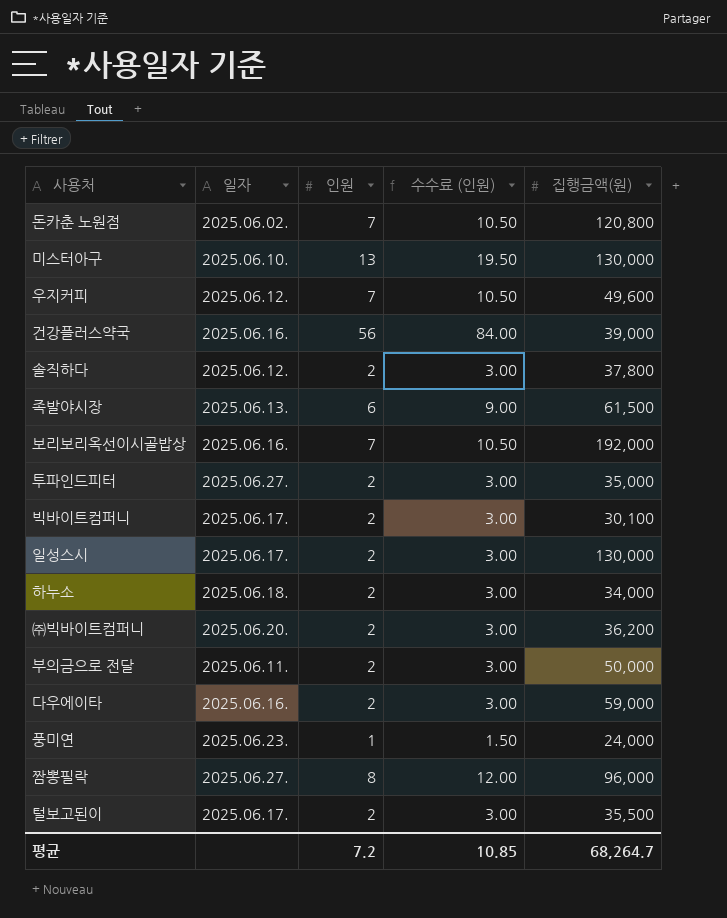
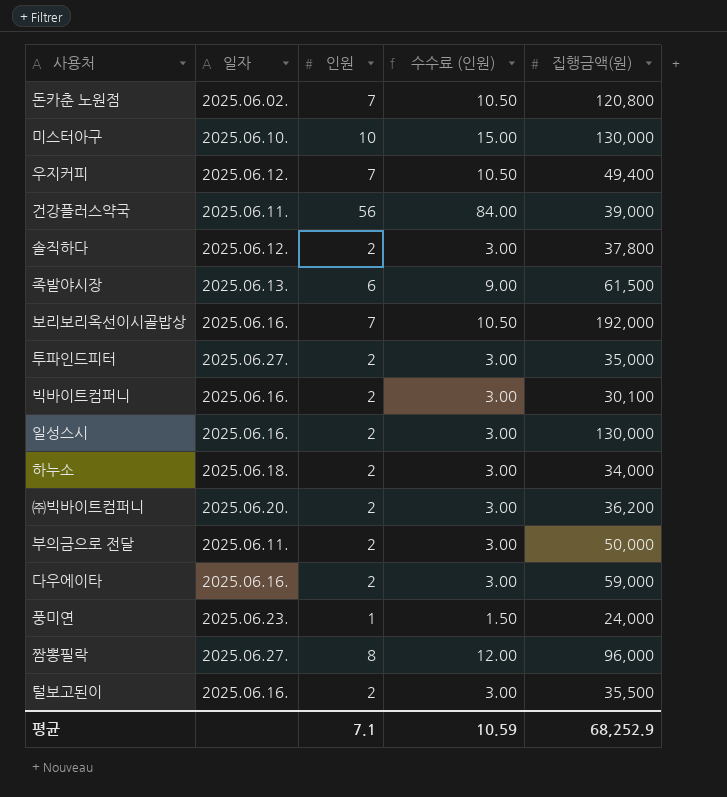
미스터아구 | 인원: 13 -> 10
미스터아구 | 수수료 (인원): 19.50 -> 15.00
우지커피 | 집행금액(원): 49,600 -> 49,400
건강플러스약국 | 일자: 2025.06.16. -> 2025.06.11.
빅바이트컴퍼니 | 일자: 2025.06.17. -> 2025.06.16.
일성스시 | 일자: 2025.06.17. -> 2025.06.16.
털보고된이 | 일자: 2025.06.17. -> 2025.06.16.
평균 | 인원: 7.2 -> 7.1
평균 | 수수료 (인원): 10.85 -> 10.59
평균 | 집행금액(원): 68,264.7 -> 68,252.9

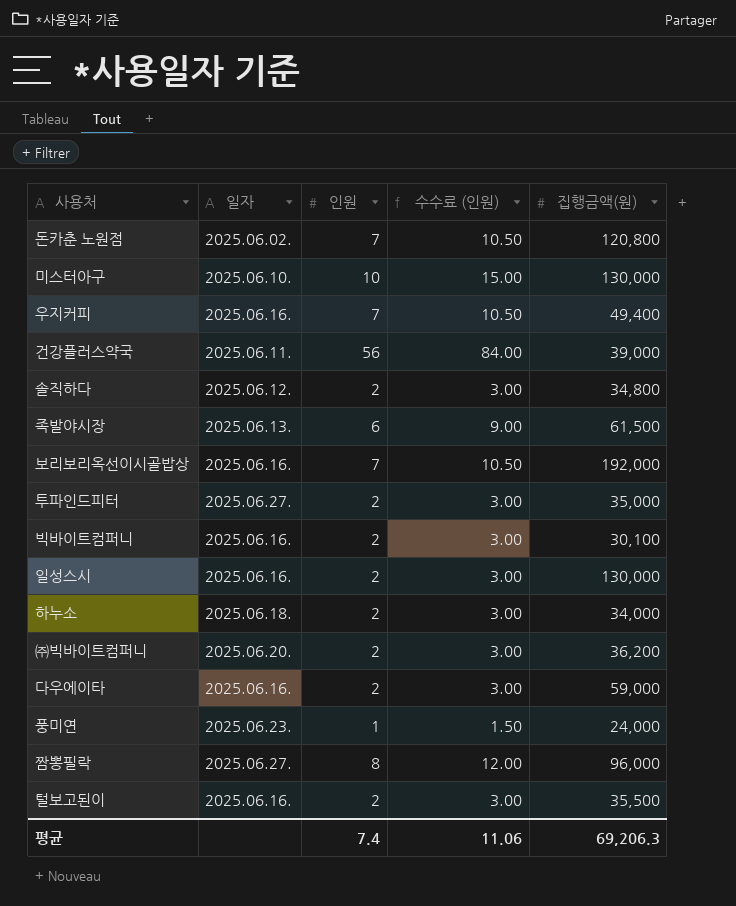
row 부의금으로 전달: 2025.06.11. | 2 | 3.00 | 50,000 -> none
우지커피 | 일자: 2025.06.12. -> 2025.06.16.
솔직하다 | 집행금액(원): 37,800 -> 34,800
평균 | 인원: 7.1 -> 7.4
평균 | 수수료 (인원): 10.59 -> 11.06
평균 | 집행금액(원): 68,252.9 -> 69,206.3

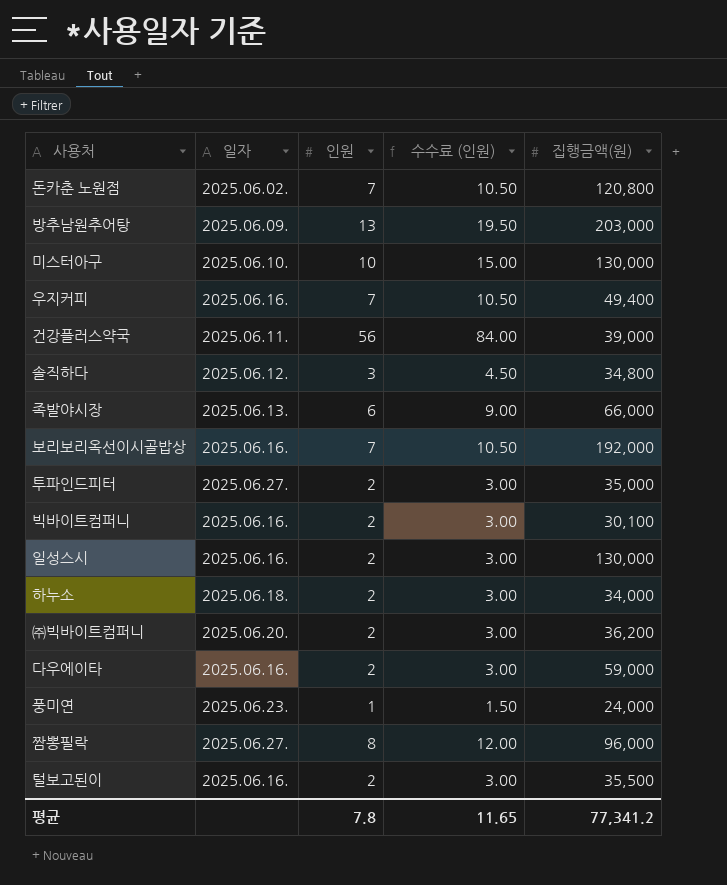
row 방추남원추어탕: none -> 2025.06.09. | 13 | 19.50 | 203,000
솔직하다 | 인원: 2 -> 3
솔직하다 | 수수료 (인원): 3.00 -> 4.50
족발야시장 | 집행금액(원): 61,500 -> 66,000
평균 | 인원: 7.4 -> 7.8
평균 | 수수료 (인원): 11.06 -> 11.65
평균 | 집행금액(원): 69,206.3 -> 77,341.2

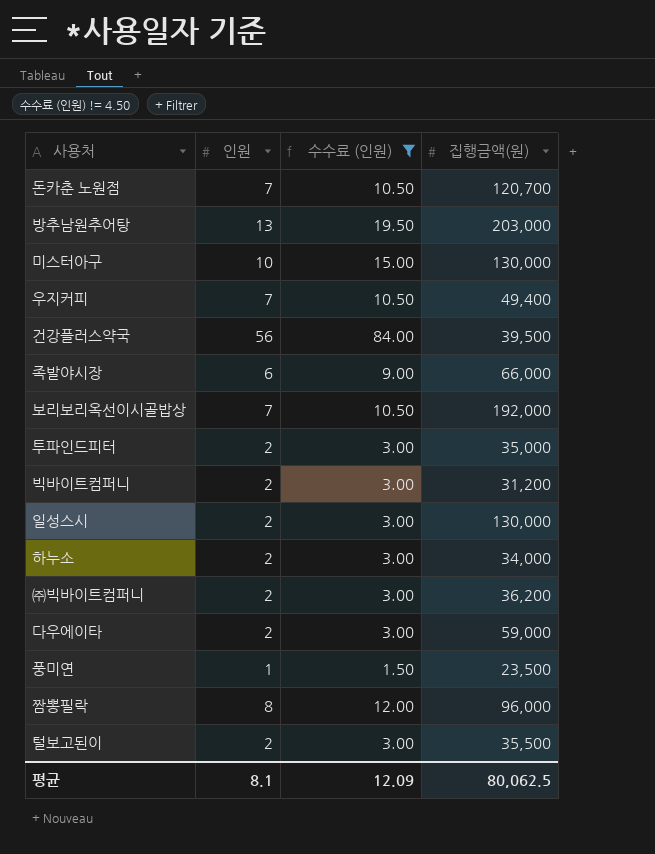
filter: none -> 수수료 (인원) != 4.50
column 일자 | position: 2 -> none
돈카춘 노원점 | 집행금액(원): 120,800 -> 120,700
건강플러스약국 | 집행금액(원): 39,000 -> 39,500
빅바이트컴퍼니 | 집행금액(원): 30,100 -> 31,200
풍미연 | 집행금액(원): 24,000 -> 23,500
평균 | 인원: 7.8 -> 8.1
평균 | 수수료 (인원): 11.65 -> 12.09
평균 | 집행금액(원): 77,341.2 -> 80,062.5

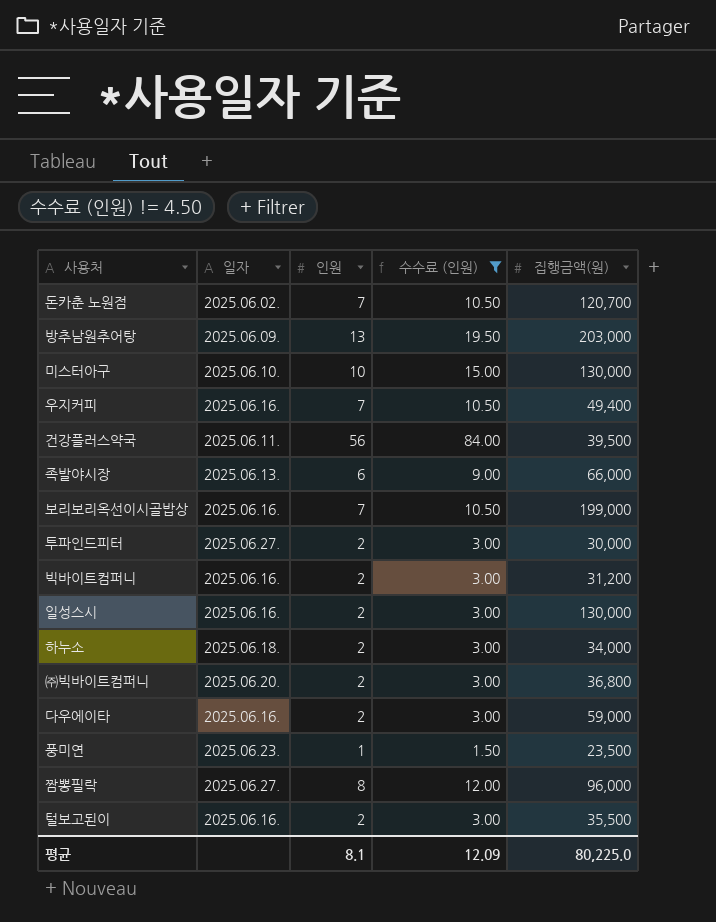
column 일자 | position: none -> 2
보리보리옥선이시골밥상 | 집행금액(원): 192,000 -> 199,000
투파인드피터 | 집행금액(원): 35,000 -> 30,000
㈜빅바이트컴퍼니 | 집행금액(원): 36,200 -> 36,800
평균 | 집행금액(원): 80,062.5 -> 80,225.0

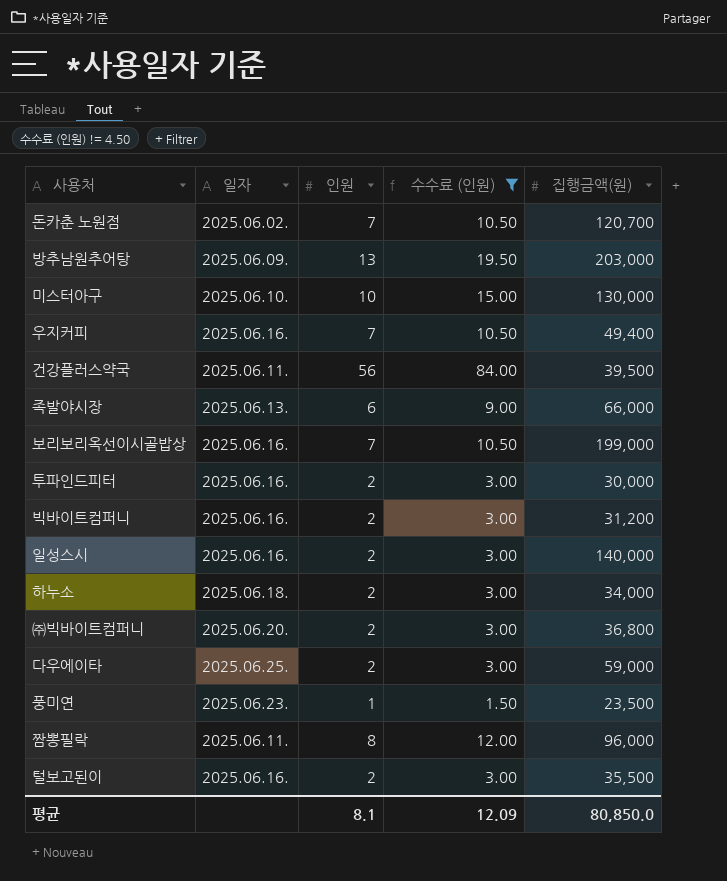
투파인드피터 | 일자: 2025.06.27. -> 2025.06.16.
일성스시 | 집행금액(원): 130,000 -> 140,000
다우에이타 | 일자: 2025.06.16. -> 2025.06.25.
짬뽕필락 | 일자: 2025.06.27. -> 2025.06.11.
평균 | 집행금액(원): 80,225.0 -> 80,850.0

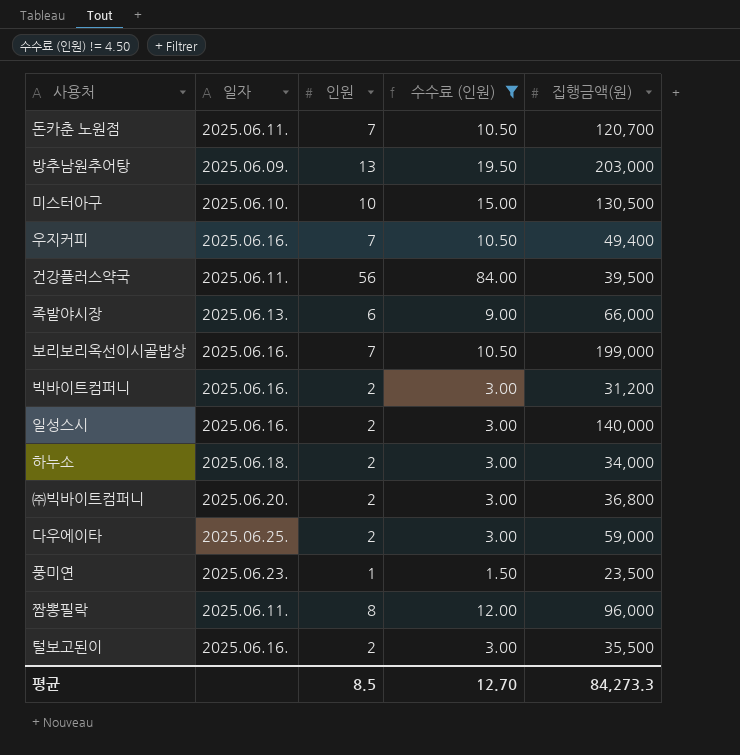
row 투파인드피터: 2025.06.16. | 2 | 3.00 | 30,000 -> none
돈카춘 노원점 | 일자: 2025.06.02. -> 2025.06.11.
미스터아구 | 집행금액(원): 130,000 -> 130,500
평균 | 인원: 8.1 -> 8.5
평균 | 수수료 (인원): 12.09 -> 12.70
평균 | 집행금액(원): 80,850.0 -> 84,273.3

